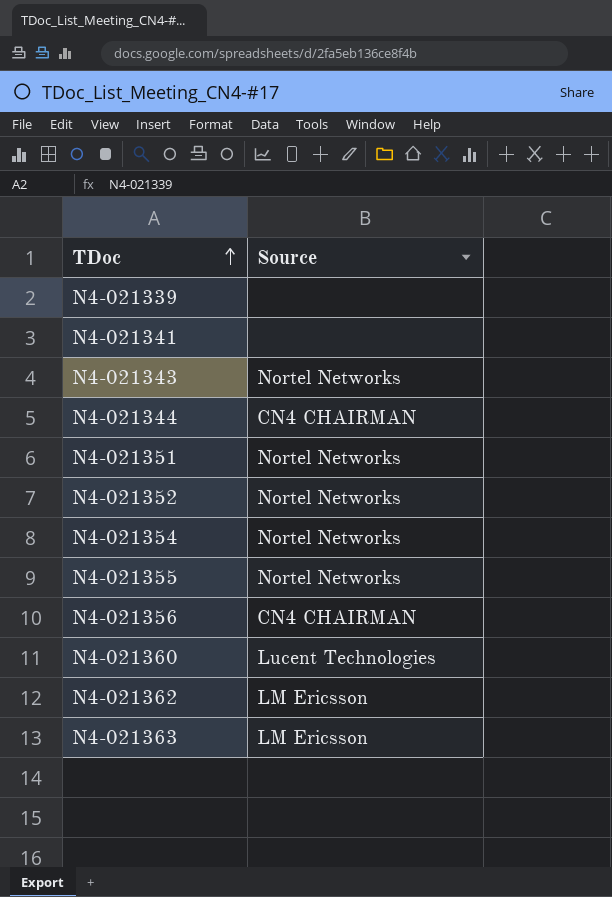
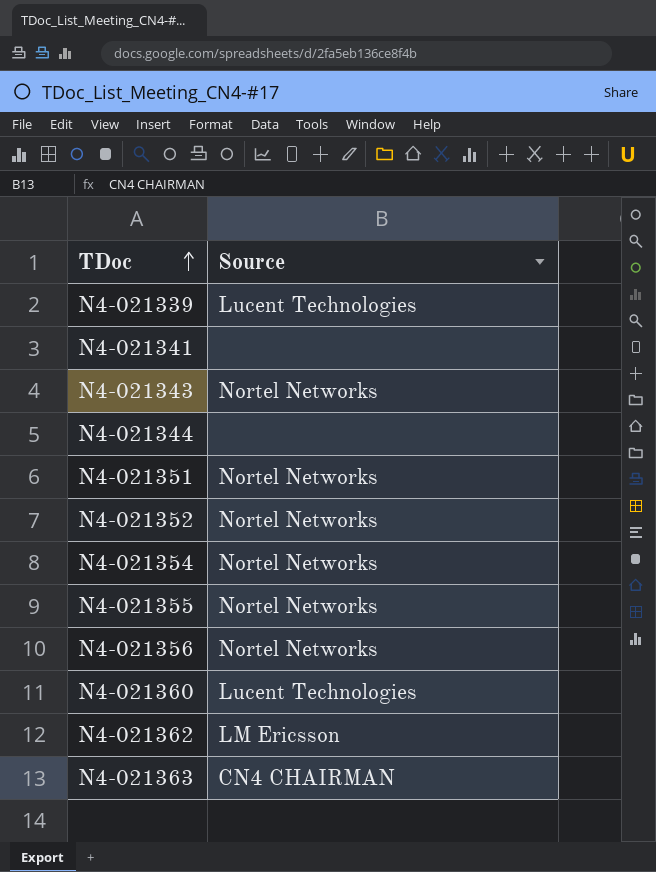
N4-021339 | Source: none -> Lucent Technologies
N4-021344 | Source: CN4 CHAIRMAN -> none
N4-021356 | Source: CN4 CHAIRMAN -> Nortel Networks
N4-021363 | Source: LM Ericsson -> CN4 CHAIRMAN

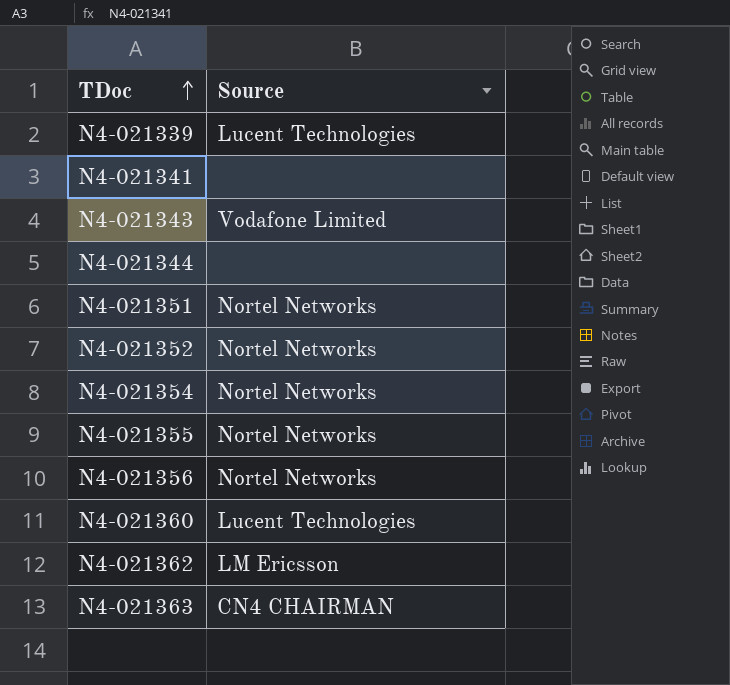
N4-021343 | Source: Nortel Networks -> Vodafone Limited

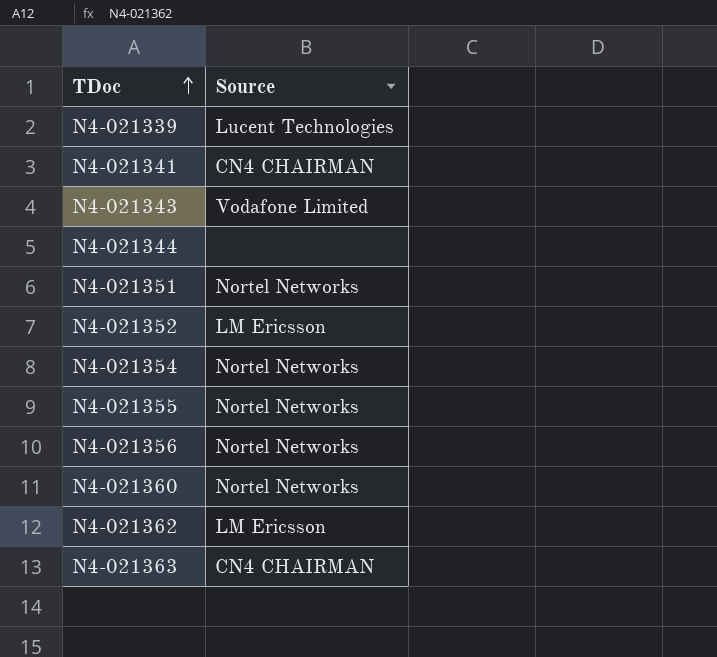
N4-021341 | Source: none -> CN4 CHAIRMAN
N4-021352 | Source: Nortel Networks -> LM Ericsson
N4-021360 | Source: Lucent Technologies -> Nortel Networks

